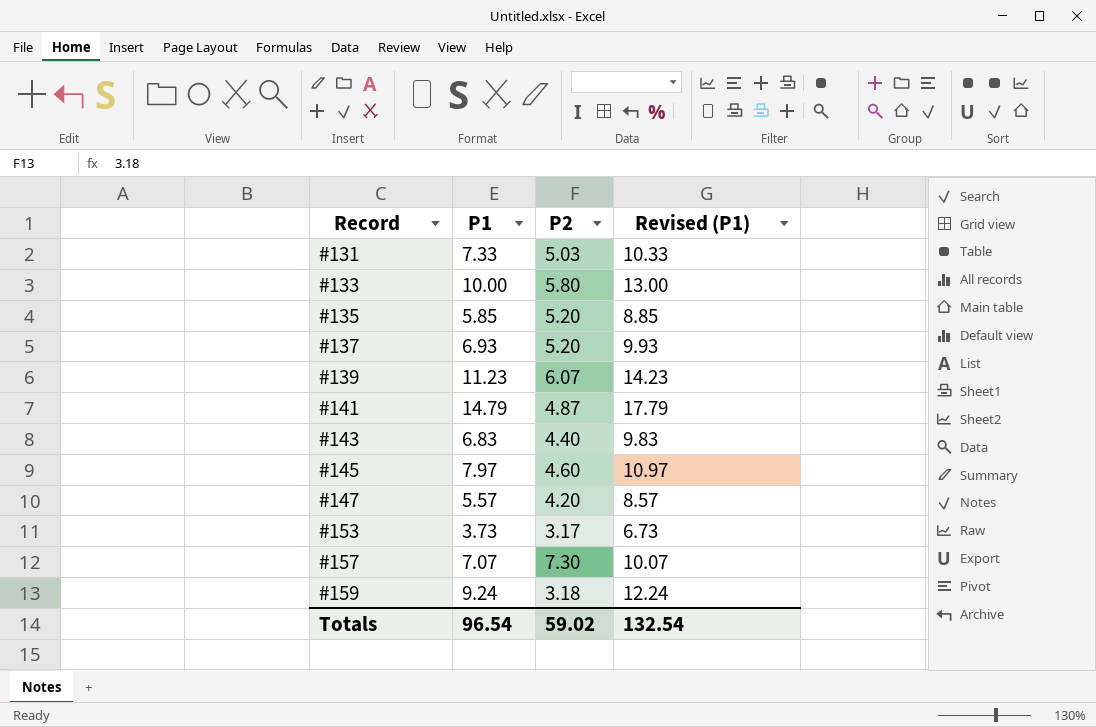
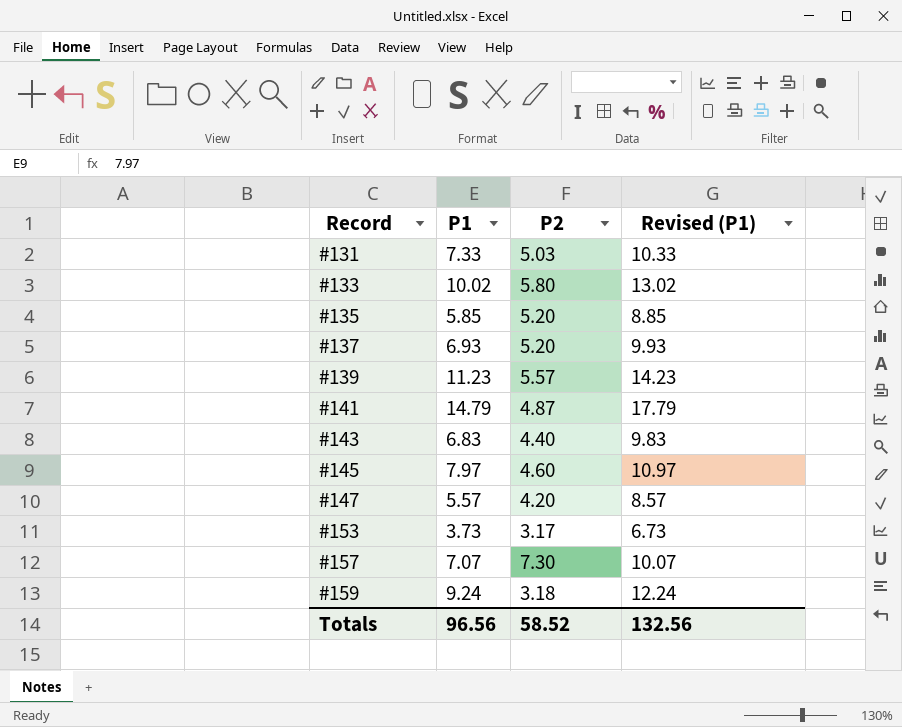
#133 | P1: 10.00 -> 10.02
#133 | Revised (P1): 13.00 -> 13.02
#139 | P2: 6.07 -> 5.57
Totals | P1: 96.54 -> 96.56
Totals | P2: 59.02 -> 58.52
Totals | Revised (P1): 132.54 -> 132.56

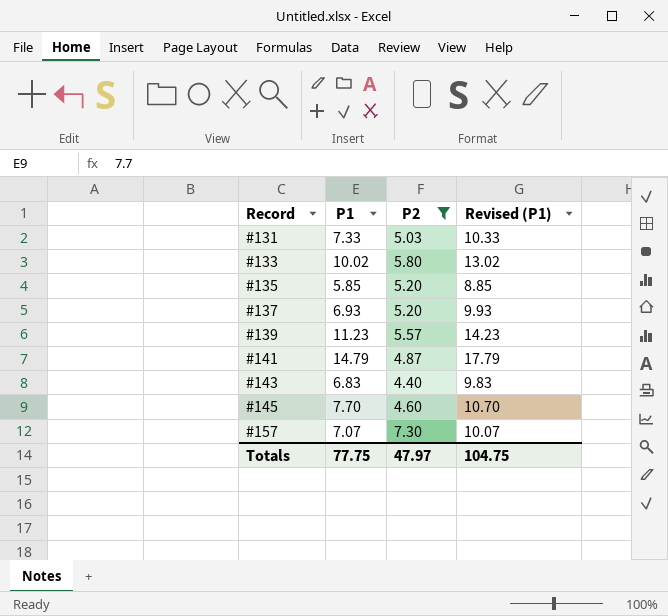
filter: none -> P2 >= 4.40
#145 | P1: 7.97 -> 7.70
#145 | Revised (P1): 10.97 -> 10.70
Totals | P1: 96.56 -> 77.75
Totals | P2: 58.52 -> 47.97
Totals | Revised (P1): 132.56 -> 104.75

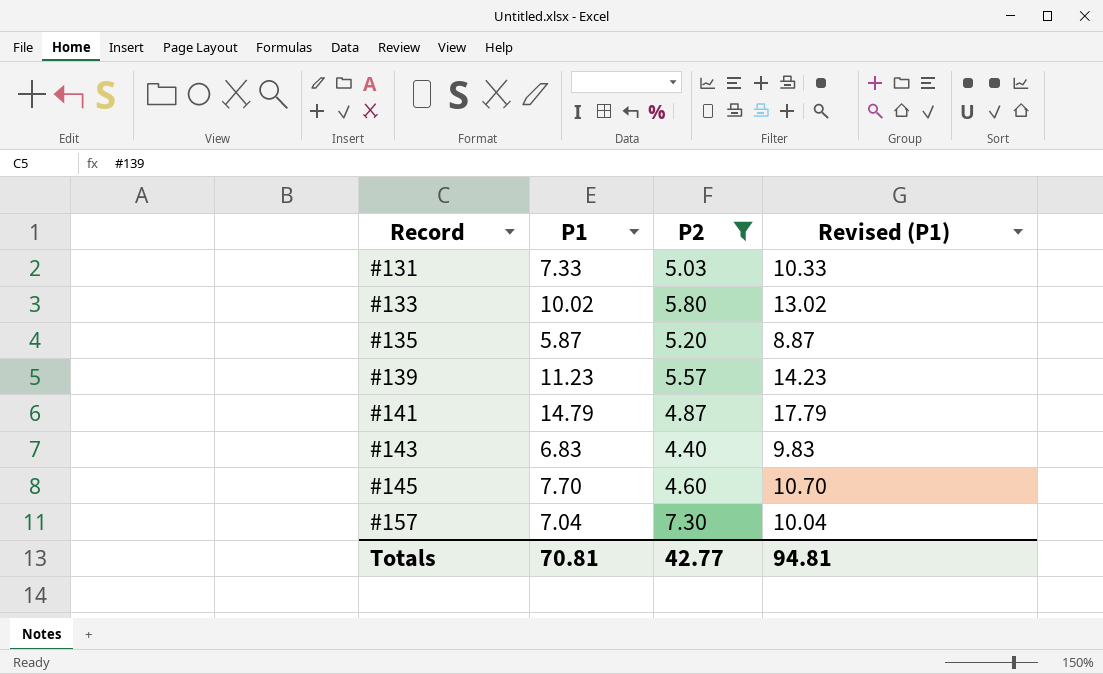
row #137: 6.93 | 5.20 | 9.93 -> none
#135 | P1: 5.85 -> 5.87
#135 | Revised (P1): 8.85 -> 8.87
#157 | P1: 7.07 -> 7.04
#157 | Revised (P1): 10.07 -> 10.04
Totals | P1: 77.75 -> 70.81
Totals | P2: 47.97 -> 42.77
Totals | Revised (P1): 104.75 -> 94.81

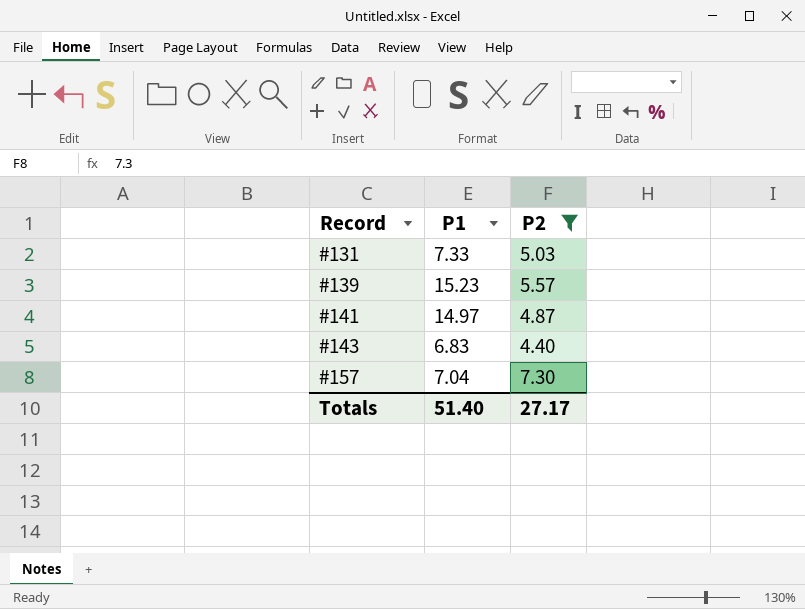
column Revised (P1) | formula: [P1] + 3 -> none
row #133: 10.02 | 5.80 | 13.02 -> none
row #135: 5.87 | 5.20 | 8.87 -> none
row #145: 7.70 | 4.60 | 10.70 -> none
#139 | P1: 11.23 -> 15.23
#141 | P1: 14.79 -> 14.97
Totals | P1: 70.81 -> 51.40
Totals | P2: 42.77 -> 27.17

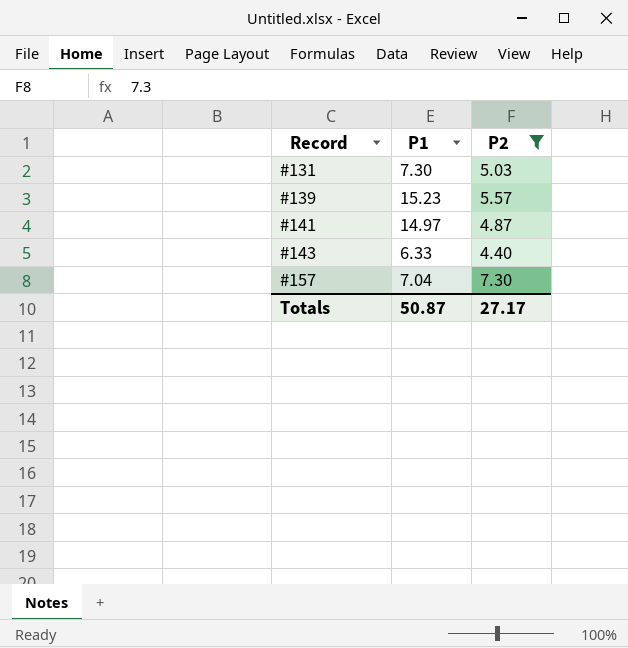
#131 | P1: 7.33 -> 7.30
#143 | P1: 6.83 -> 6.33
Totals | P1: 51.40 -> 50.87

